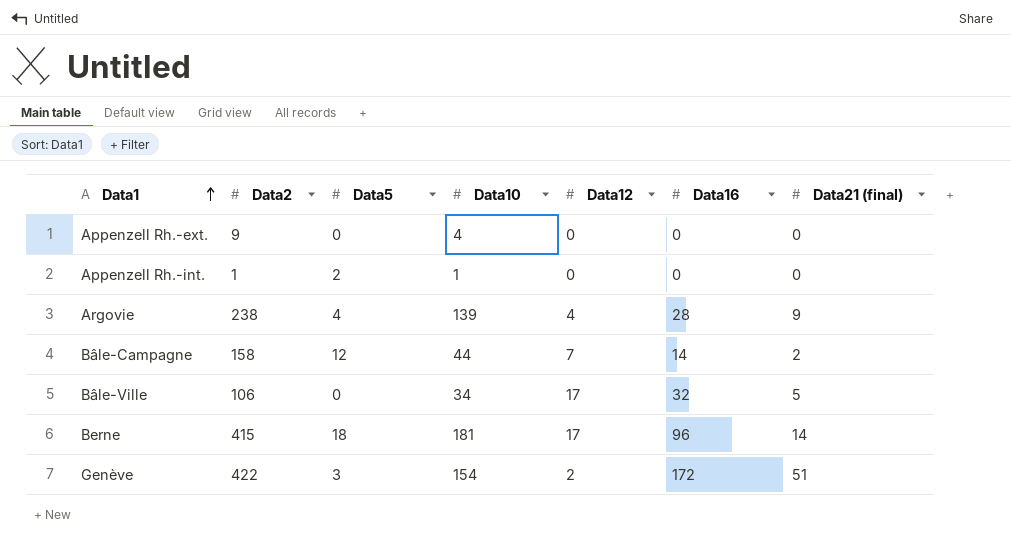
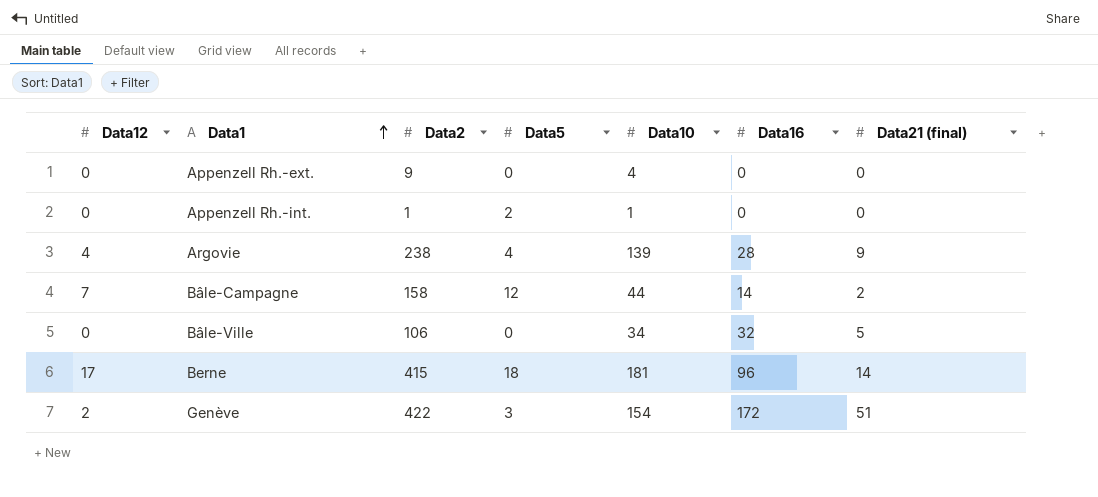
column Data12 | position: 5 -> 1
Bâle-Ville | Data12: 17 -> 0

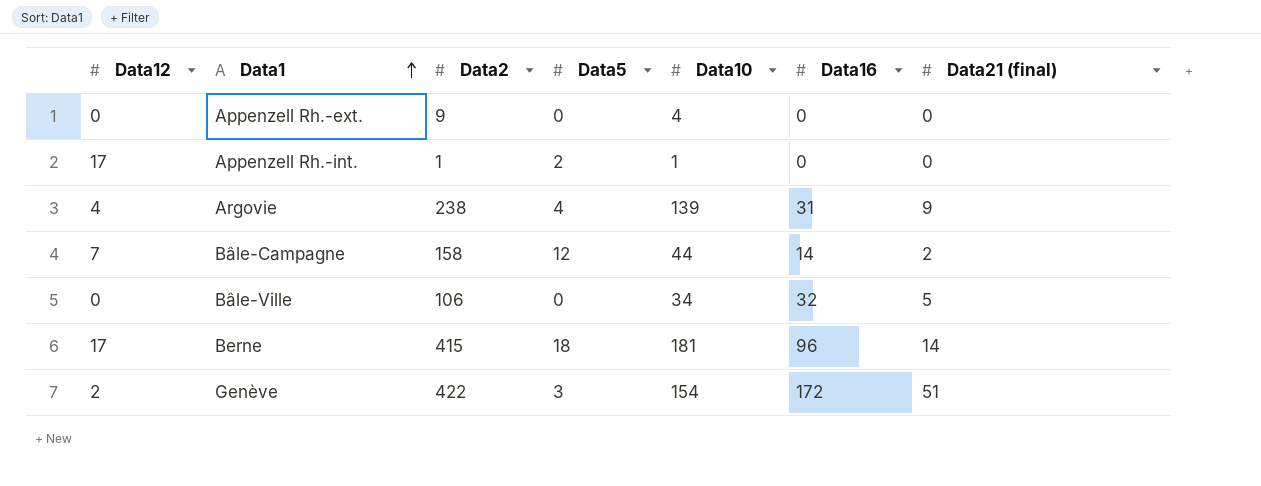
Appenzell Rh.-int. | Data12: 0 -> 17
Argovie | Data16: 28 -> 31

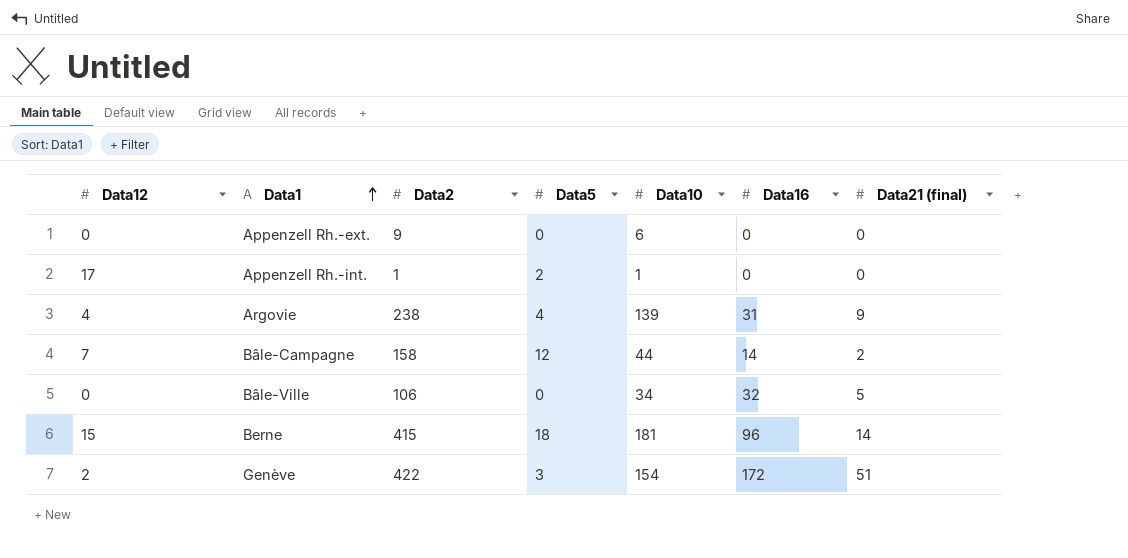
Appenzell Rh.-ext. | Data10: 4 -> 6
Berne | Data12: 17 -> 15

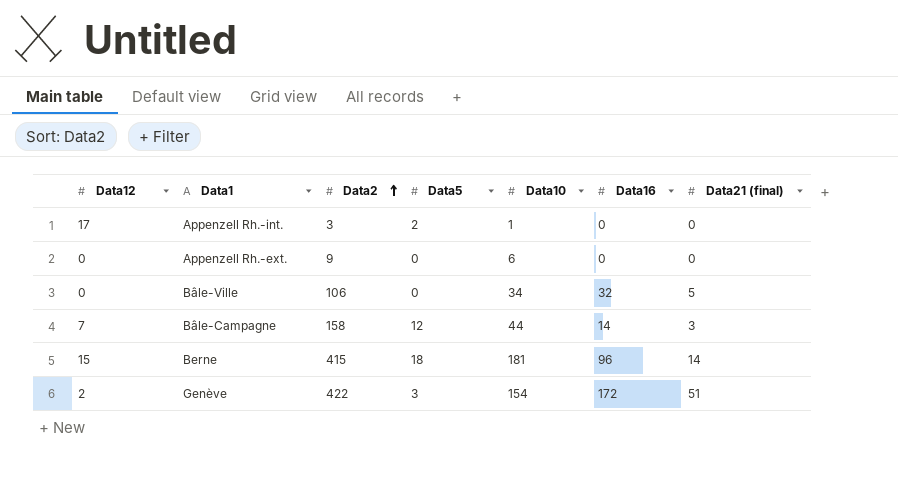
row order: Data1 ascending -> Data2 ascending
row Argovie: 4 | 238 | 4 | 139 | 31 | 9 -> none
Appenzell Rh.-int. | Data2: 1 -> 3
Bâle-Campagne | Data21 (final): 2 -> 3

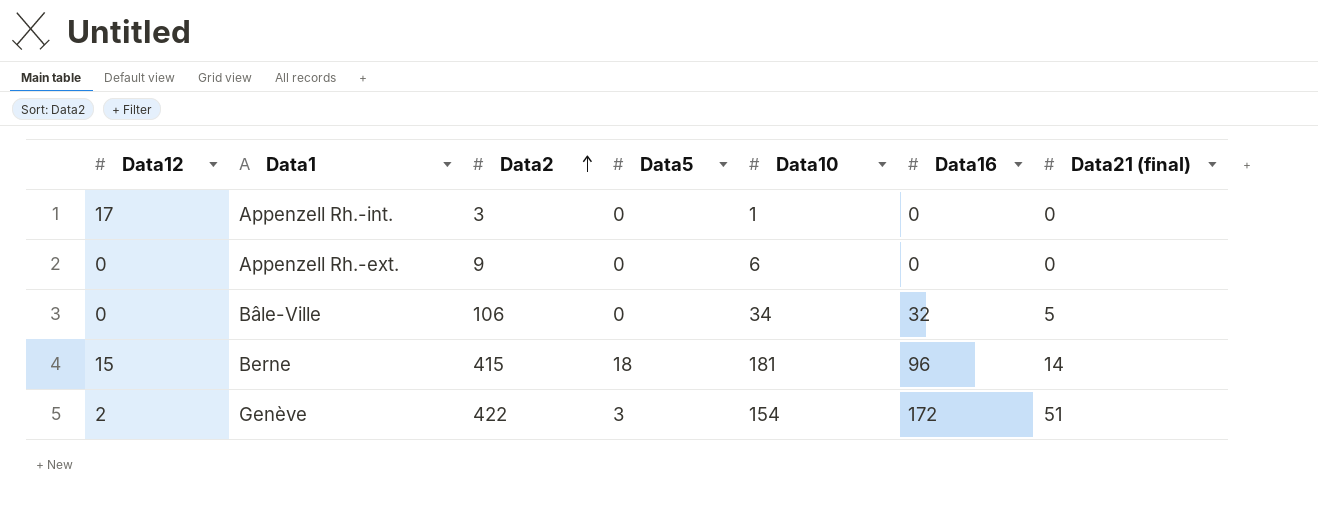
row Bâle-Campagne: 7 | 158 | 12 | 44 | 14 | 3 -> none
Appenzell Rh.-int. | Data5: 2 -> 0

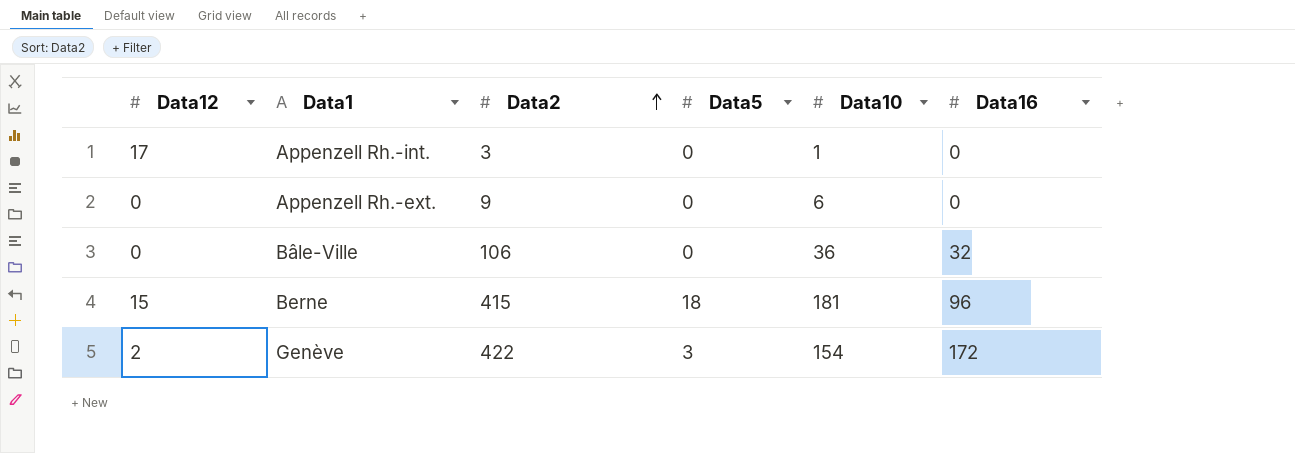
column Data21 (final) | position: 7 -> none
Bâle-Ville | Data10: 34 -> 36

